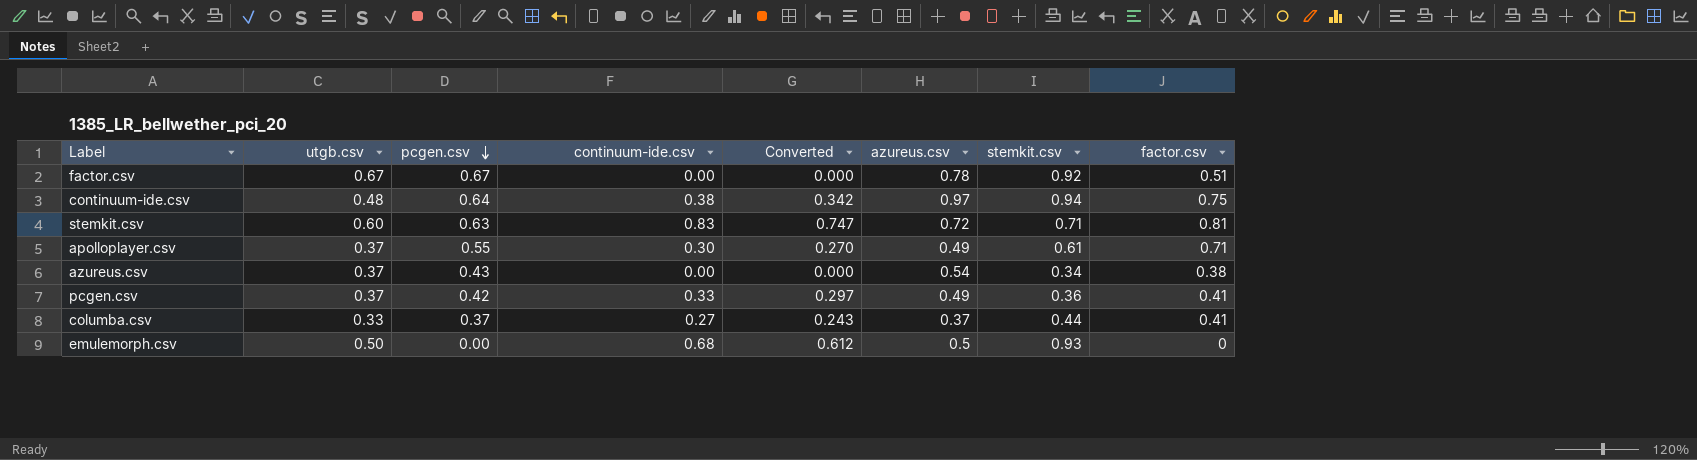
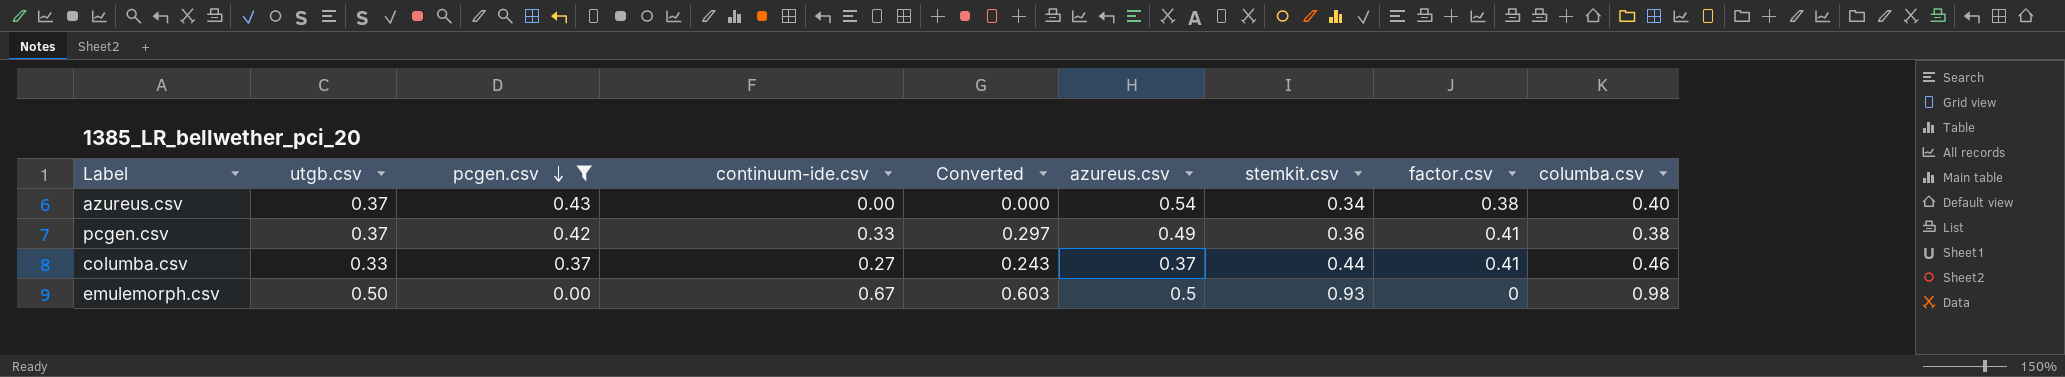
filter: none -> pcgen.csv <= 0.43
column columba.csv | position: none -> 9
emulemorph.csv | continuum-ide.csv: 0.68 -> 0.67
emulemorph.csv | Converted: 0.612 -> 0.603

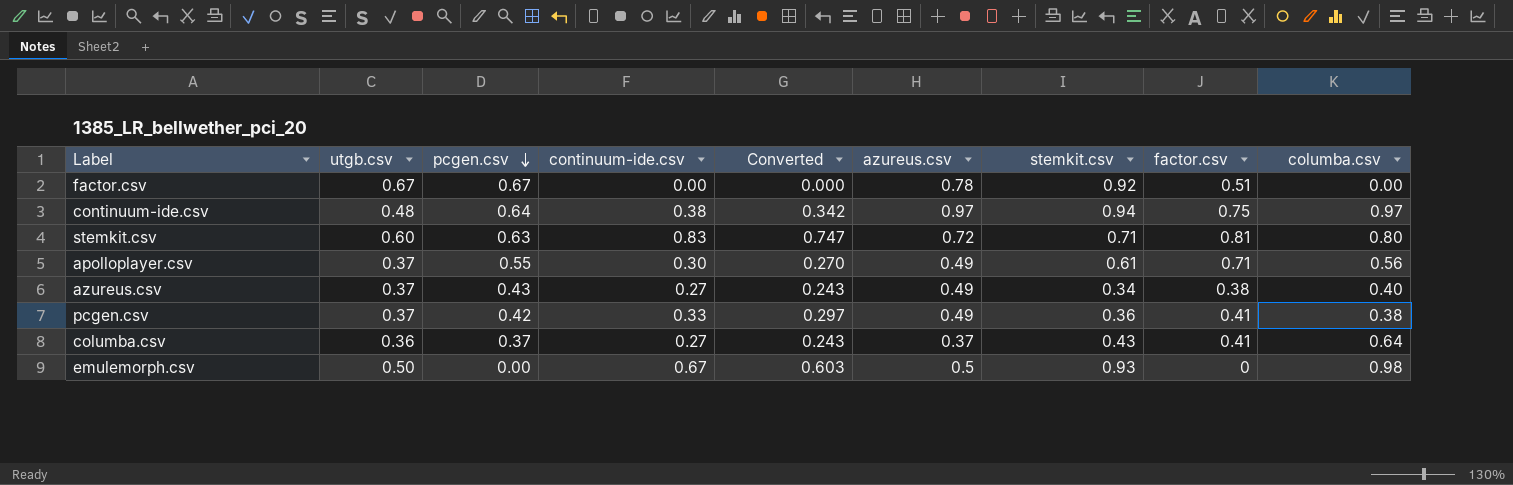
filter: pcgen.csv <= 0.43 -> none
azureus.csv | continuum-ide.csv: 0.00 -> 0.27
azureus.csv | Converted: 0.000 -> 0.243
azureus.csv | azureus.csv: 0.54 -> 0.49
columba.csv | utgb.csv: 0.33 -> 0.36
columba.csv | stemkit.csv: 0.44 -> 0.43
columba.csv | columba.csv: 0.46 -> 0.64

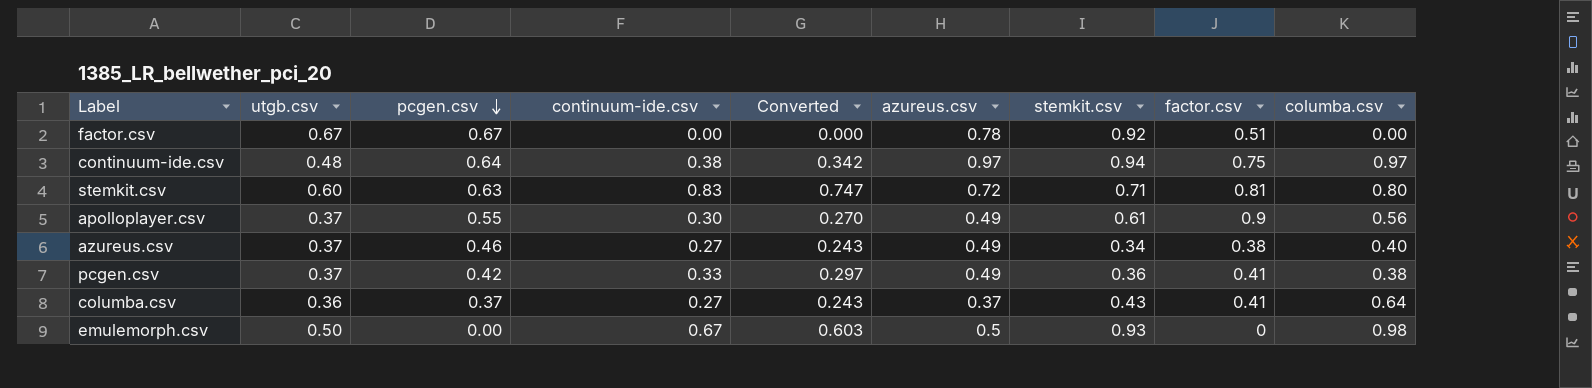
apolloplayer.csv | factor.csv: 0.71 -> 0.9
azureus.csv | pcgen.csv: 0.43 -> 0.46

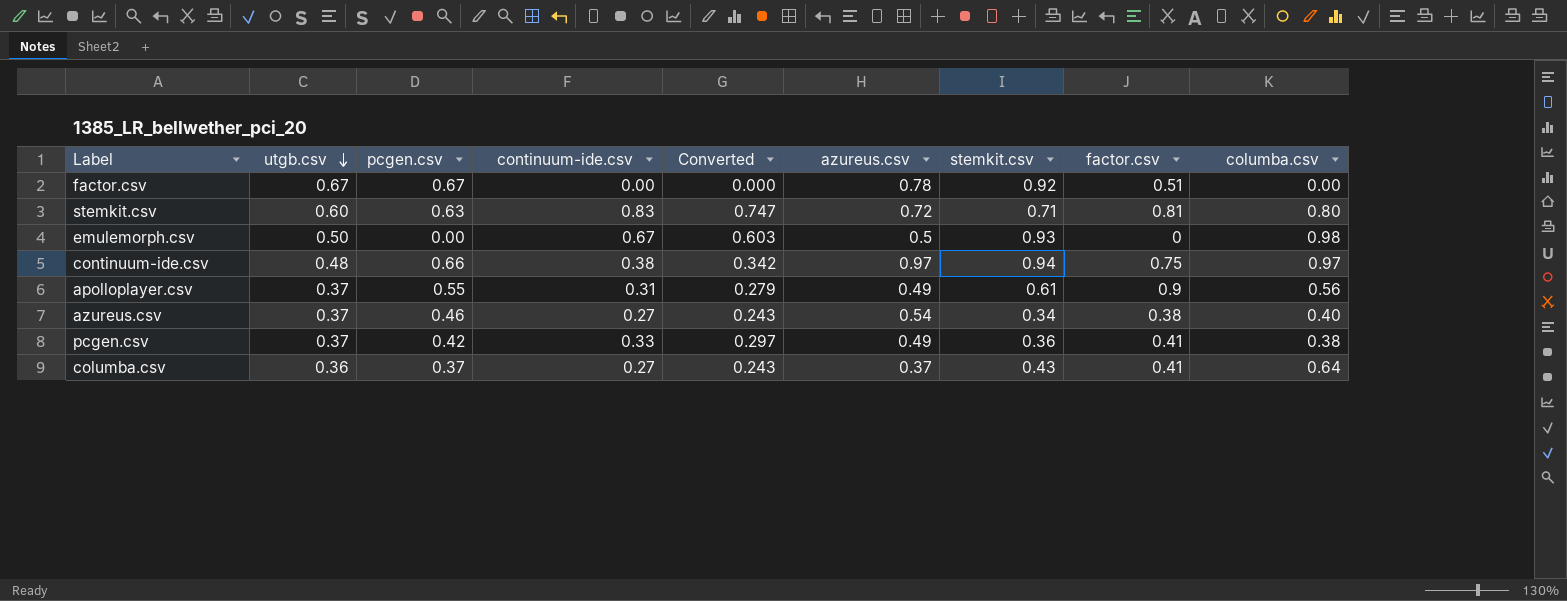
row order: pcgen.csv descending -> utgb.csv descending
continuum-ide.csv | pcgen.csv: 0.64 -> 0.66
apolloplayer.csv | continuum-ide.csv: 0.30 -> 0.31
apolloplayer.csv | Converted: 0.270 -> 0.279
azureus.csv | azureus.csv: 0.49 -> 0.54

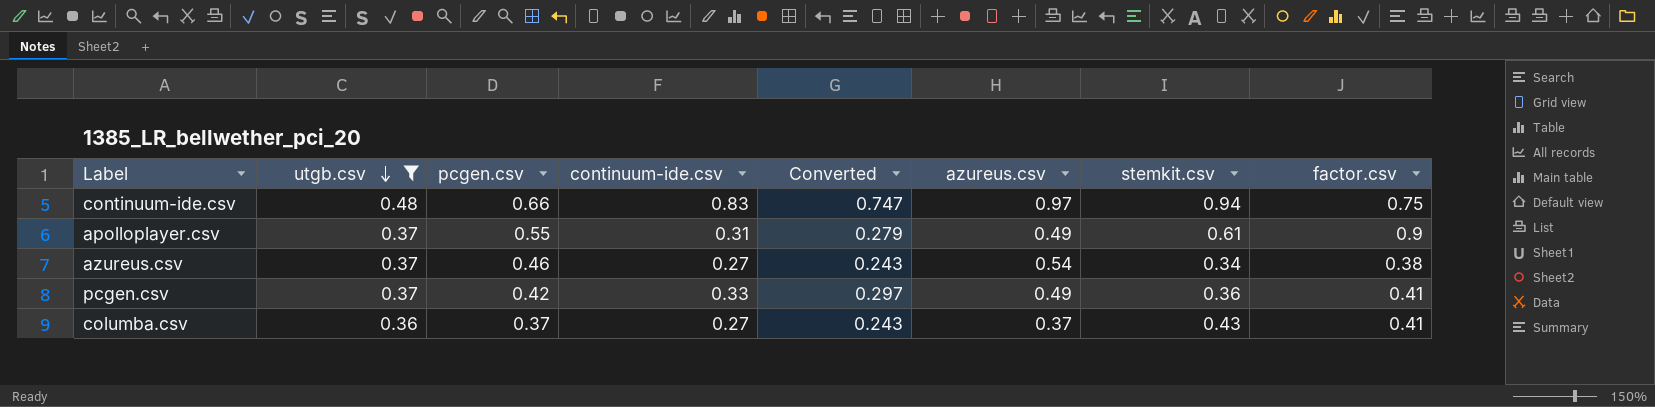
filter: none -> utgb.csv <= 0.48
column columba.csv | position: 9 -> none
continuum-ide.csv | continuum-ide.csv: 0.38 -> 0.83
continuum-ide.csv | Converted: 0.342 -> 0.747

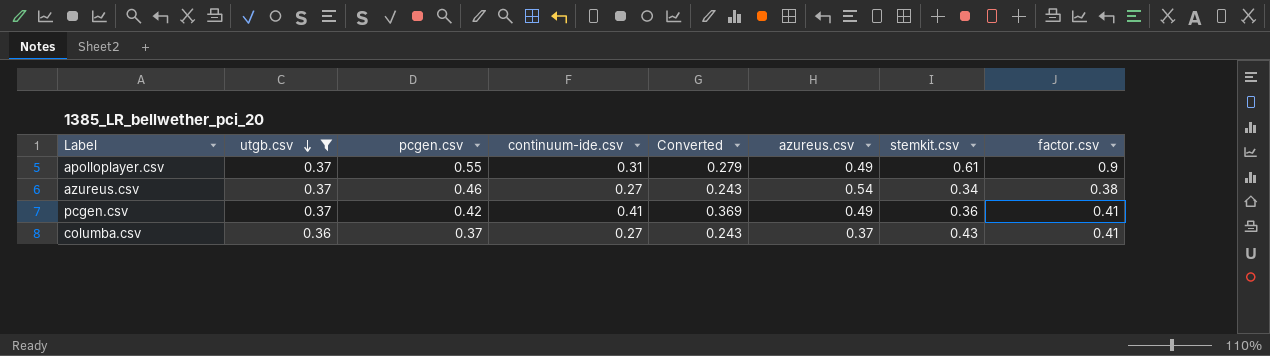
row continuum-ide.csv: 0.48 | 0.66 | 0.83 | 0.747 | 0.97 | 0.94 | 0.75 -> none
pcgen.csv | continuum-ide.csv: 0.33 -> 0.41
pcgen.csv | Converted: 0.297 -> 0.369

